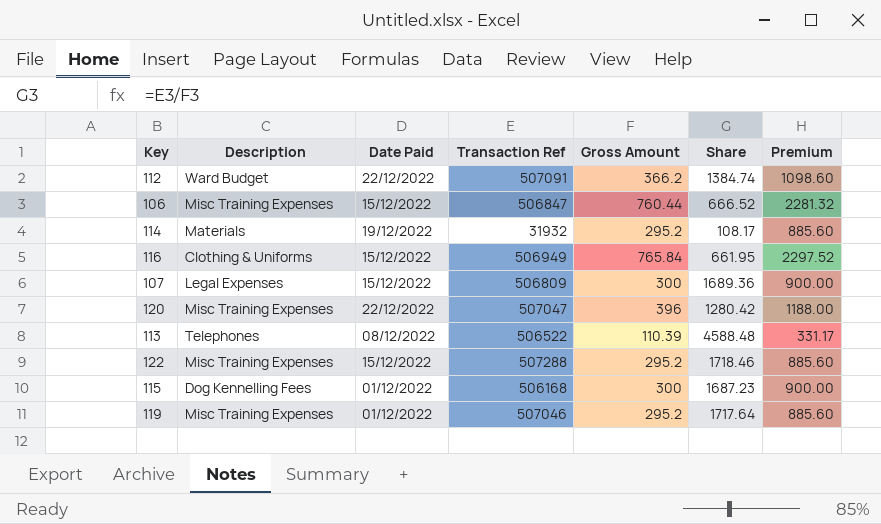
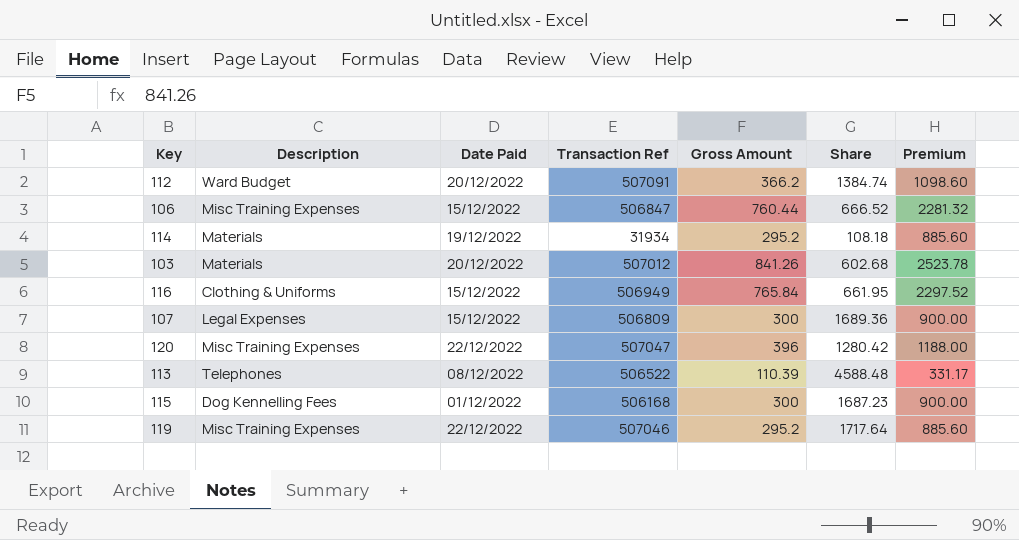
row 122: Misc Training Expenses | 15/12/2022 | 507288 | 295.2 | 1718.46 | 885.60 -> none
112 | Date Paid: 22/12/2022 -> 20/12/2022
114 | Transaction Ref: 31932 -> 31934
114 | Share: 108.17 -> 108.18
row 103: none -> Materials | 20/12/2022 | 507012 | 841.26 | 602.68 | 2523.78
119 | Date Paid: 01/12/2022 -> 22/12/2022

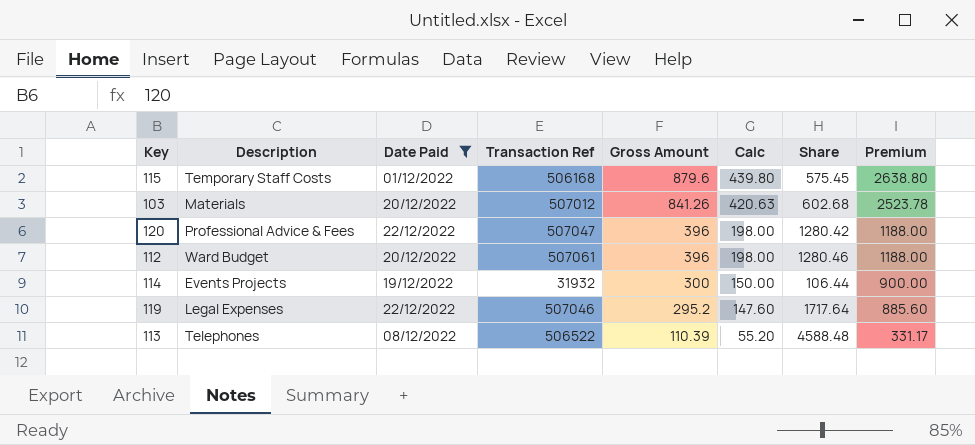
filter: none -> Date Paid != 15/12/2022
row order: none -> Gross Amount descending
column Calc | formula: none -> [Gross Amount] * 0.5
115 | Description: Dog Kennelling Fees -> Temporary Staff Costs
115 | Gross Amount: 300 -> 879.6
115 | Share: 1687.23 -> 575.45
115 | Premium: 900.00 -> 2638.80
120 | Description: Misc Training Expenses -> Professional Advice & Fees
112 | Transaction Ref: 507091 -> 507061
112 | Gross Amount: 366.2 -> 396
112 | Share: 1384.74 -> 1280.46
112 | Premium: 1098.60 -> 1188.00
114 | Description: Materials -> Events Projects
114 | Transaction Ref: 31934 -> 31932
114 | Gross Amount: 295.2 -> 300
114 | Share: 108.18 -> 106.44
114 | Premium: 885.60 -> 900.00
119 | Description: Misc Training Expenses -> Legal Expenses

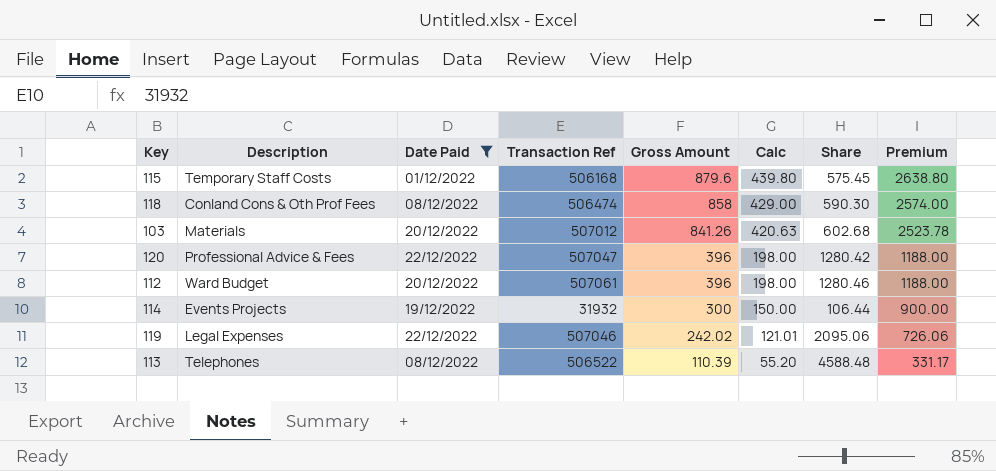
row 118: none -> Conland Cons & Oth Prof Fees | 08/12/2022 | 506474 | 858 | 429.00 | 590.30 | 2574.00
119 | Gross Amount: 295.2 -> 242.02
119 | Calc: 147.60 -> 121.01
119 | Share: 1717.64 -> 2095.06
119 | Premium: 885.60 -> 726.06

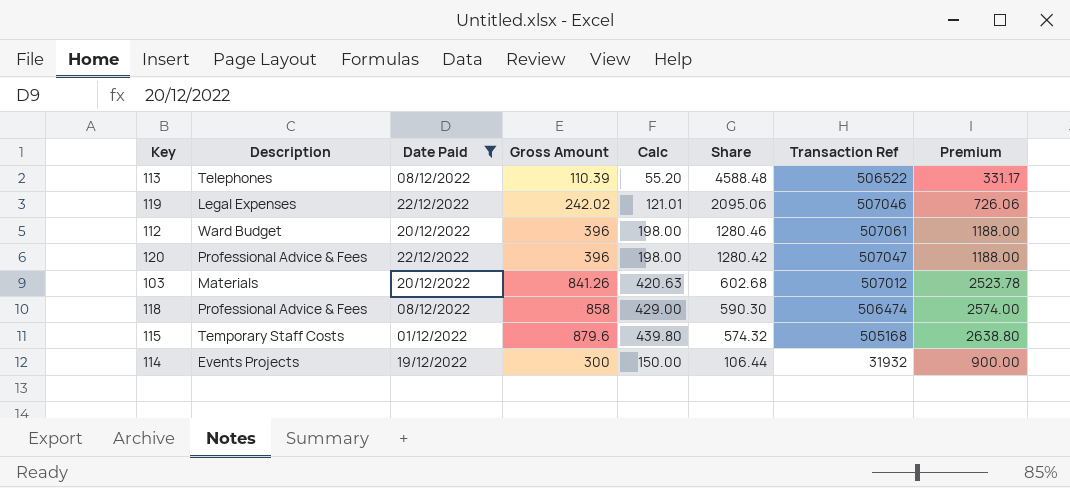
row order: Gross Amount descending -> Share descending
column Transaction Ref | position: 4 -> 7
118 | Description: Conland Cons & Oth Prof Fees -> Professional Advice & Fees
115 | Share: 575.45 -> 574.32
115 | Transaction Ref: 506168 -> 505168

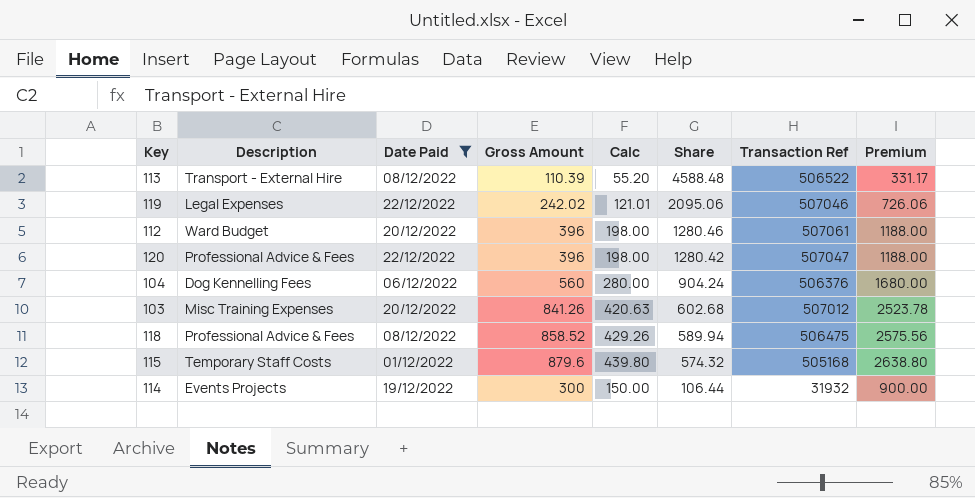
113 | Description: Telephones -> Transport - External Hire
row 104: none -> Dog Kennelling Fees | 06/12/2022 | 560 | 280.00 | 904.24 | 506376 | 1680.00
103 | Description: Materials -> Misc Training Expenses
118 | Gross Amount: 858 -> 858.52
118 | Calc: 429.00 -> 429.26
118 | Share: 590.30 -> 589.94
118 | Transaction Ref: 506474 -> 506475
118 | Premium: 2574.00 -> 2575.56

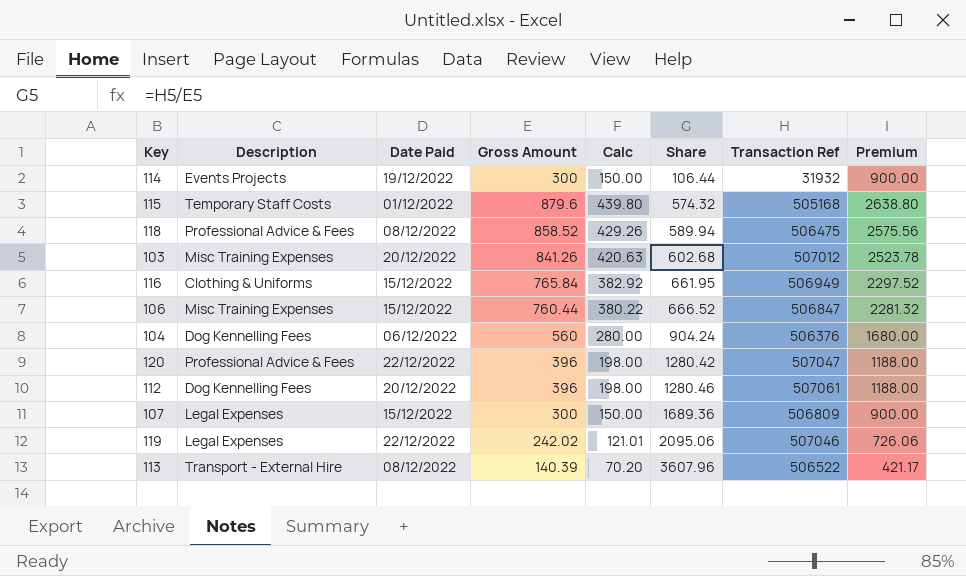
filter: Date Paid != 15/12/2022 -> none
row order: Share descending -> Share ascending
112 | Description: Ward Budget -> Dog Kennelling Fees
113 | Gross Amount: 110.39 -> 140.39
113 | Calc: 55.20 -> 70.20
113 | Share: 4588.48 -> 3607.96
113 | Premium: 331.17 -> 421.17

